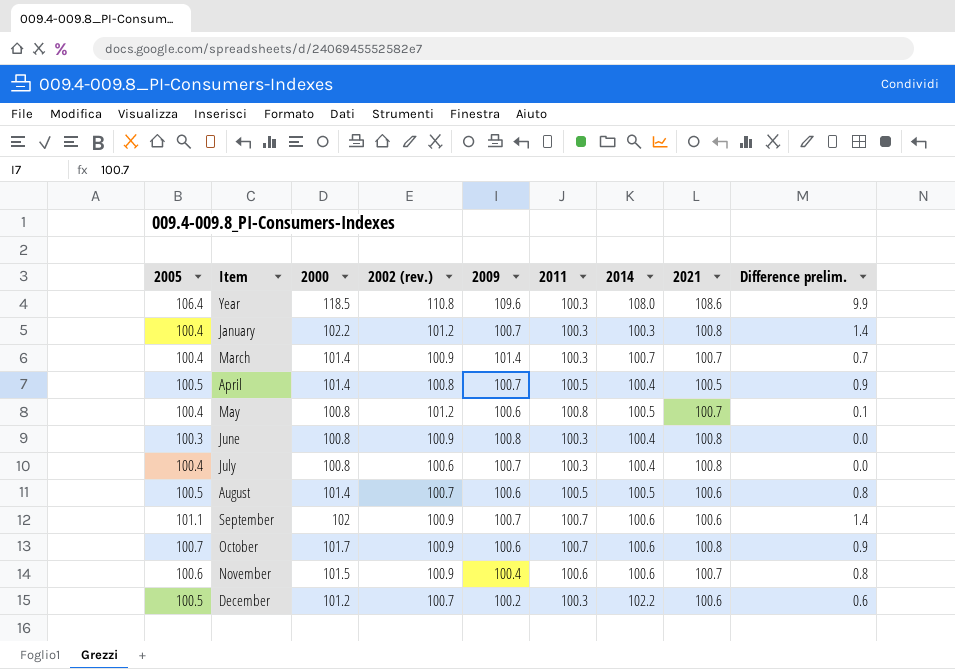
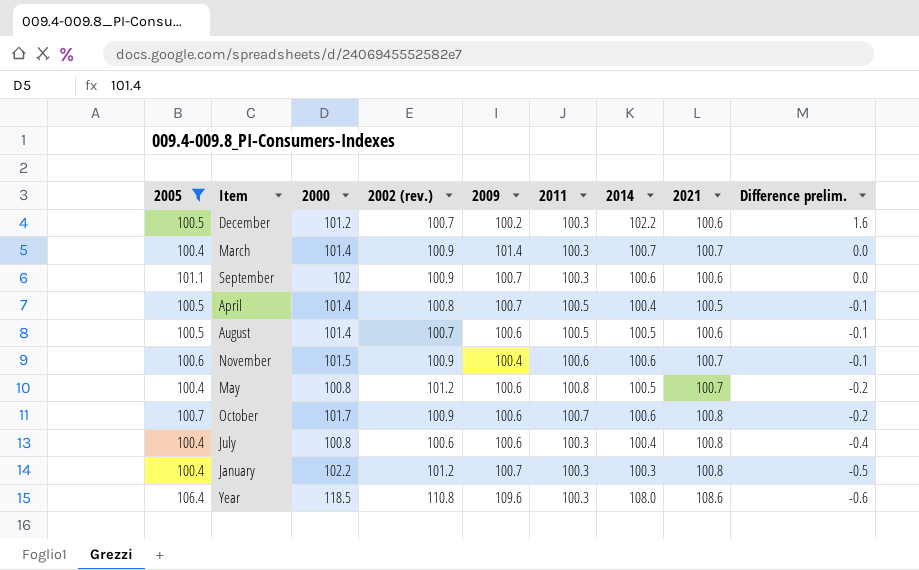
filter: none -> 2005 != 100.3
row order: none -> Difference prelim. descending
column Difference prelim. | formula: [2000] - [2021] -> [2014] - [2021]
September | 2011: 100.7 -> 100.3
July | 2009: 100.7 -> 100.6

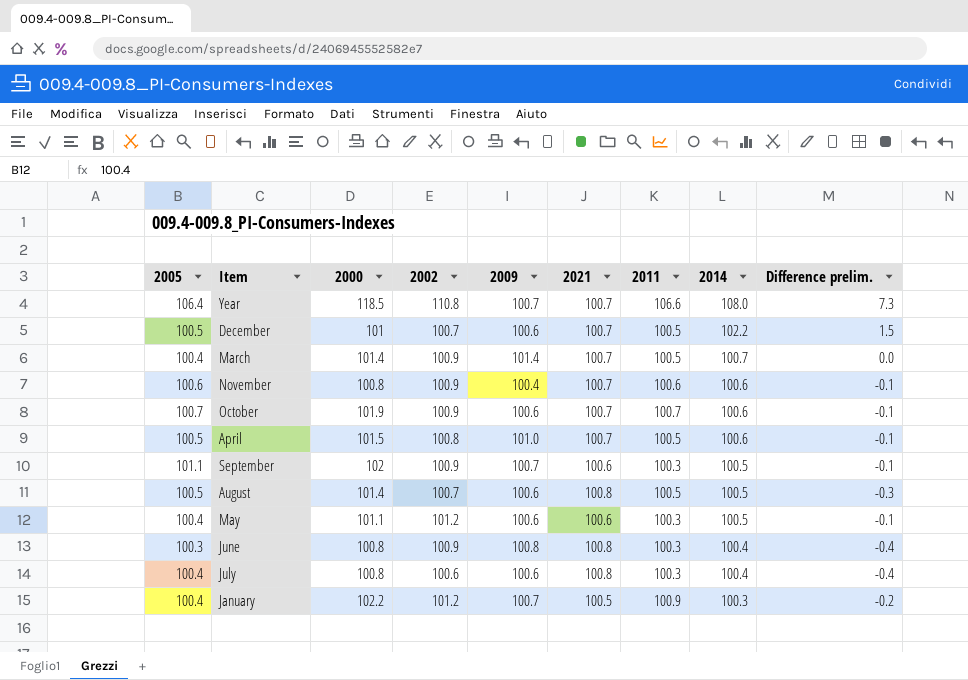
filter: 2005 != 100.3 -> none
row order: Difference prelim. descending -> 2014 descending
column name: 2002 (rev.) -> 2002
column 2021 | position: 8 -> 6
Year | 2009: 109.6 -> 100.7
Year | 2021: 108.6 -> 100.7
Year | 2011: 100.3 -> 106.6
Year | Difference prelim.: -0.6 -> 7.3
December | 2000: 101.2 -> 101
December | 2009: 100.2 -> 100.6
December | 2021: 100.6 -> 100.7
December | 2011: 100.3 -> 100.5
December | Difference prelim.: 1.6 -> 1.5
March | 2011: 100.3 -> 100.5
November | 2000: 101.5 -> 100.8
October | 2000: 101.7 -> 101.9
October | 2021: 100.8 -> 100.7
October | Difference prelim.: -0.2 -> -0.1
April | 2000: 101.4 -> 101.5
April | 2009: 100.7 -> 101.0
April | 2021: 100.5 -> 100.7
April | 2014: 100.4 -> 100.6
September | 2014: 100.6 -> 100.5
September | Difference prelim.: 0.0 -> -0.1
August | 2021: 100.6 -> 100.8
August | Difference prelim.: -0.1 -> -0.3
May | 2000: 100.8 -> 101.1
May | 2021: 100.7 -> 100.6
May | 2011: 100.8 -> 100.3
May | Difference prelim.: -0.2 -> -0.1
January | 2021: 100.8 -> 100.5
January | 2011: 100.3 -> 100.9
January | Difference prelim.: -0.5 -> -0.2

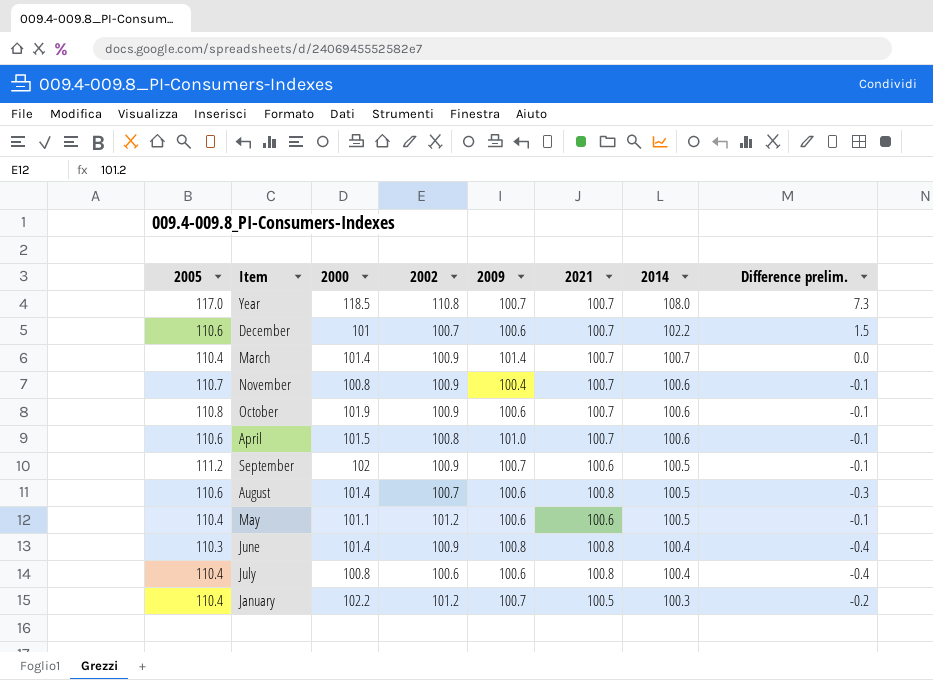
column 2011 | position: 7 -> none
Year | 2005: 106.4 -> 117.0
December | 2005: 100.5 -> 110.6
March | 2005: 100.4 -> 110.4
November | 2005: 100.6 -> 110.7
October | 2005: 100.7 -> 110.8
April | 2005: 100.5 -> 110.6
September | 2005: 101.1 -> 111.2
August | 2005: 100.5 -> 110.6
May | 2005: 100.4 -> 110.4
June | 2005: 100.3 -> 110.3
June | 2000: 100.8 -> 101.4
July | 2005: 100.4 -> 110.4
January | 2005: 100.4 -> 110.4

